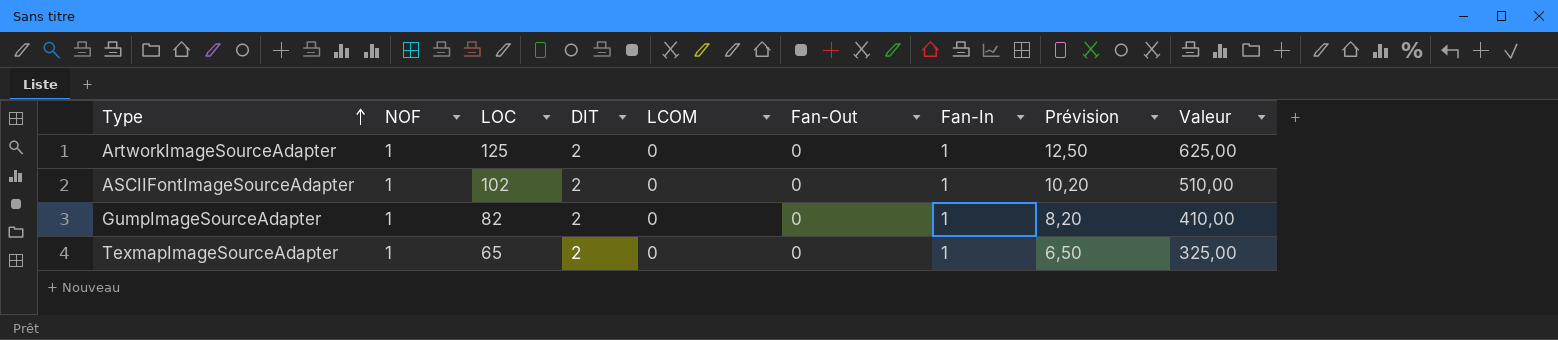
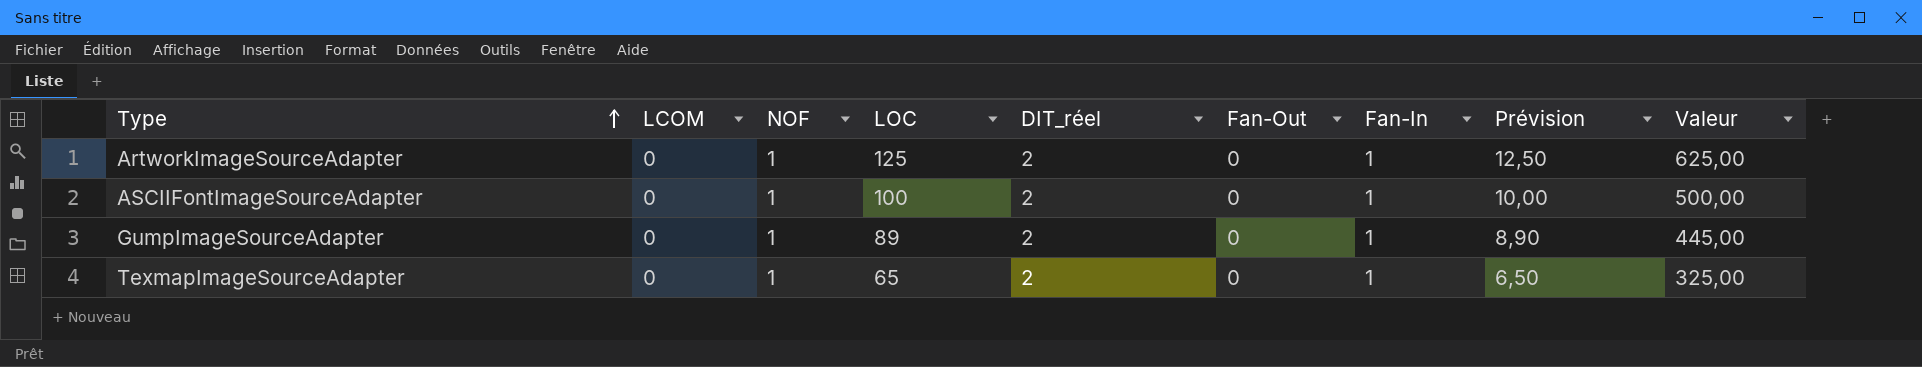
column LCOM | position: 5 -> 2
column name: DIT -> DIT_réel
ASCIIFontImageSourceAdapter | LOC: 102 -> 100
ASCIIFontImageSourceAdapter | Prévision: 10,20 -> 10,00
ASCIIFontImageSourceAdapter | Valeur: 510,00 -> 500,00
GumpImageSourceAdapter | LOC: 82 -> 89
GumpImageSourceAdapter | Prévision: 8,20 -> 8,90
GumpImageSourceAdapter | Valeur: 410,00 -> 445,00

